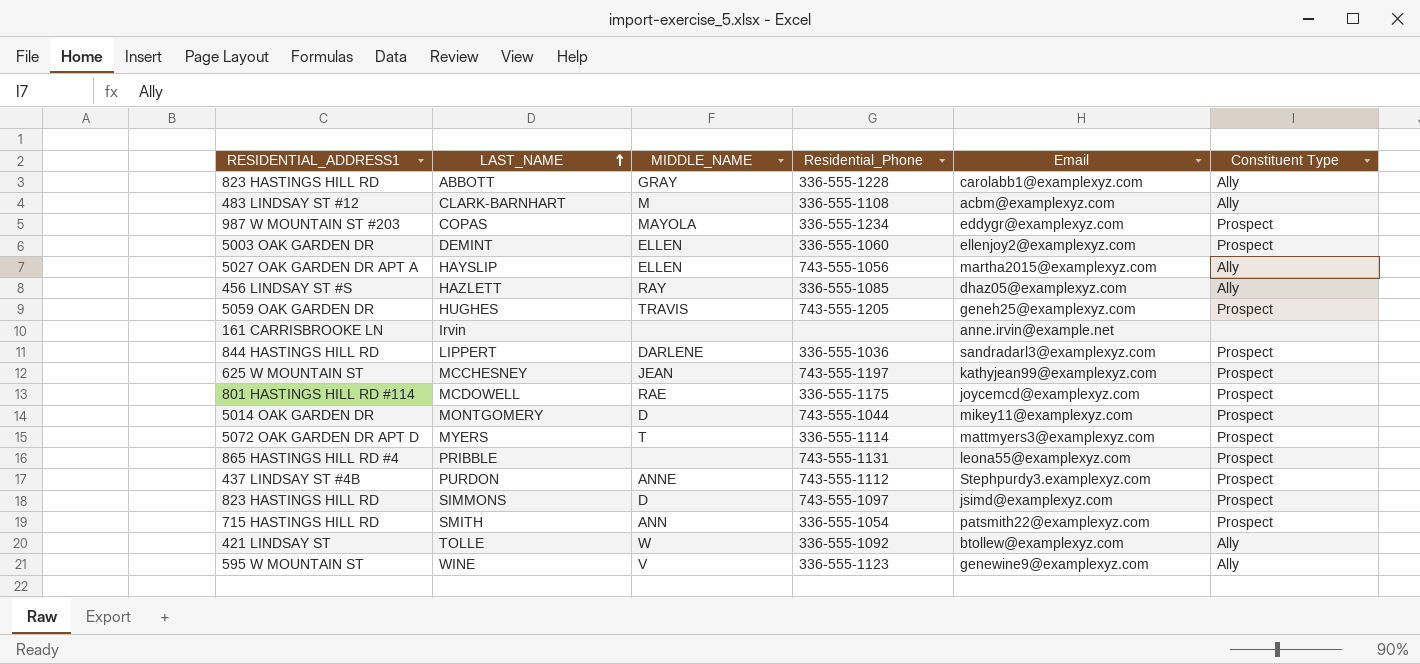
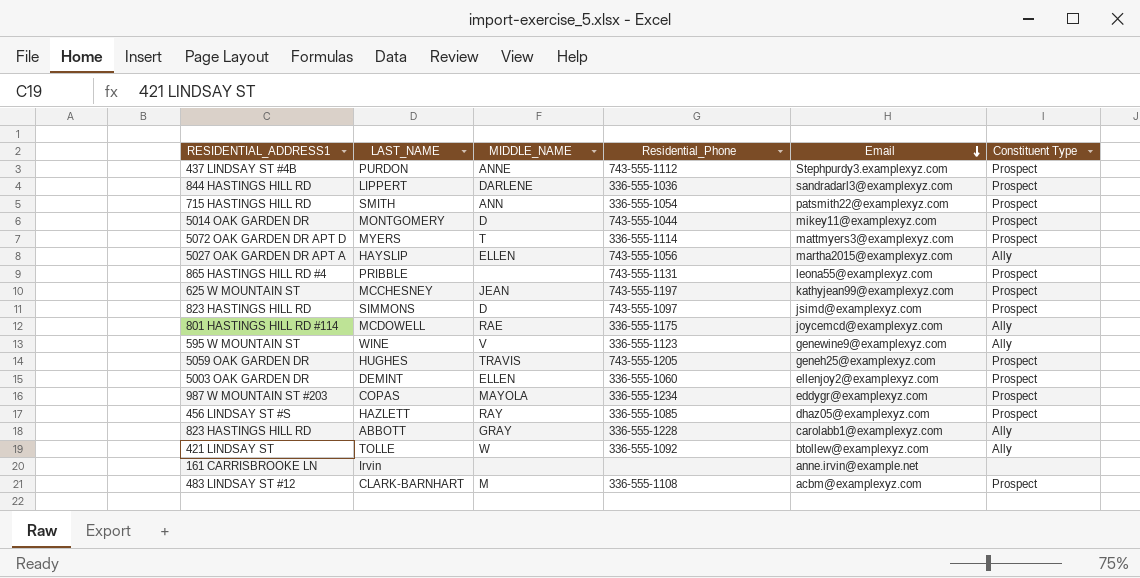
row order: LAST_NAME ascending -> Email descending
MCDOWELL | Constituent Type: Prospect -> Ally
HAZLETT | Constituent Type: Ally -> Prospect
CLARK-BARNHART | Constituent Type: Ally -> Prospect

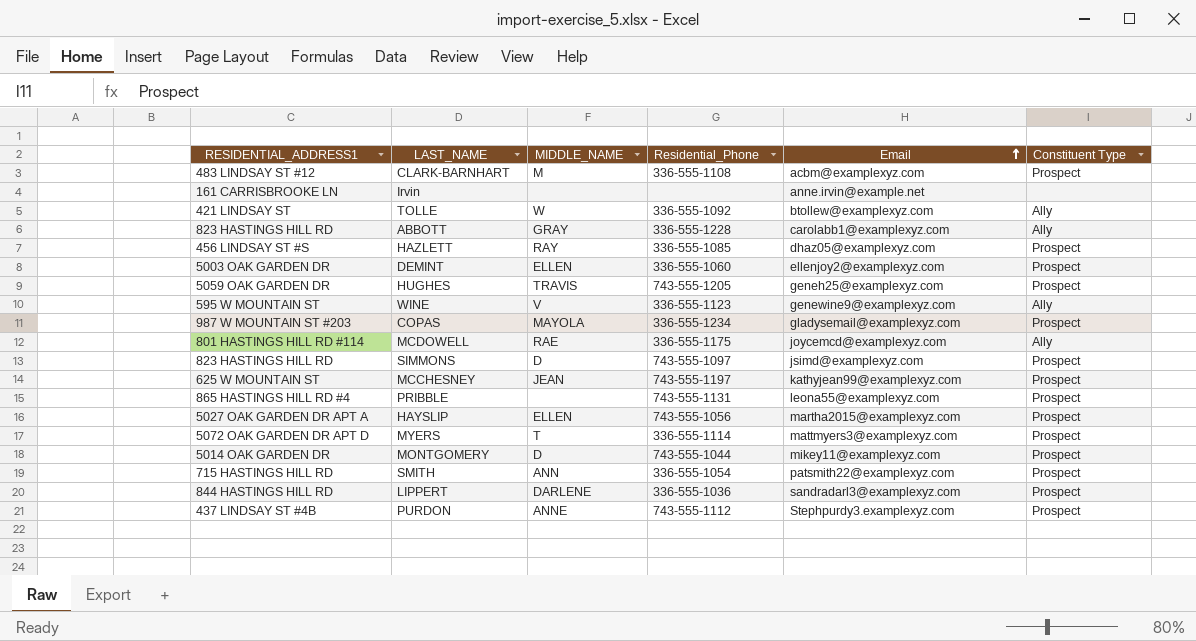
row order: Email descending -> Email ascending
COPAS | Email: eddygr@examplexyz.com -> gladysemail@examplexyz.com
HAYSLIP | Constituent Type: Ally -> Prospect

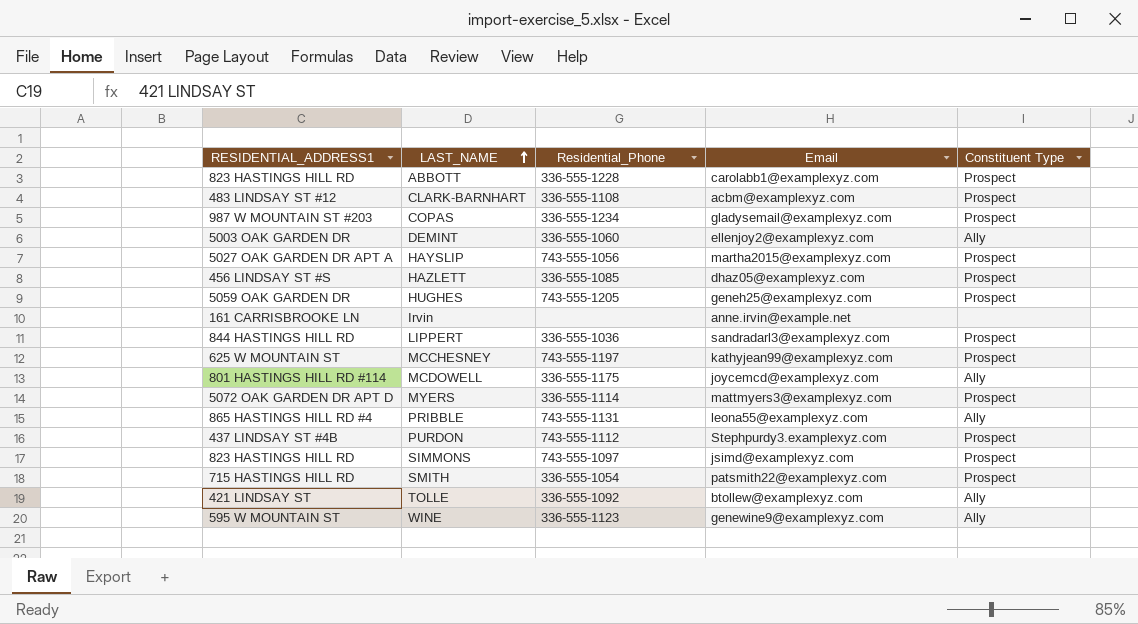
row order: Email ascending -> LAST_NAME ascending
column MIDDLE_NAME | position: 3 -> none
row MONTGOMERY: 5014 OAK GARDEN DR | D | 743-555-1044 | mikey11@examplexyz.com | Prospect -> none
ABBOTT | Constituent Type: Ally -> Prospect
DEMINT | Constituent Type: Prospect -> Ally
PRIBBLE | Constituent Type: Prospect -> Ally

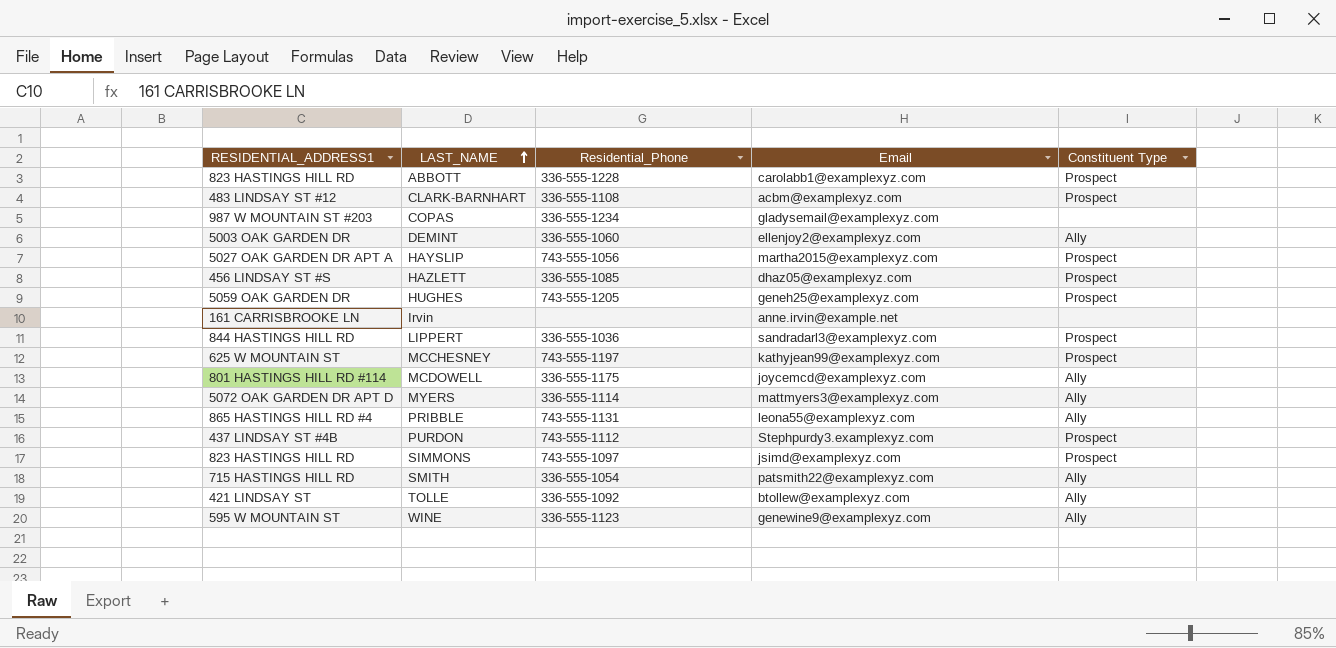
COPAS | Constituent Type: Prospect -> none
MYERS | Constituent Type: Prospect -> Ally
SMITH | Constituent Type: Prospect -> Ally

